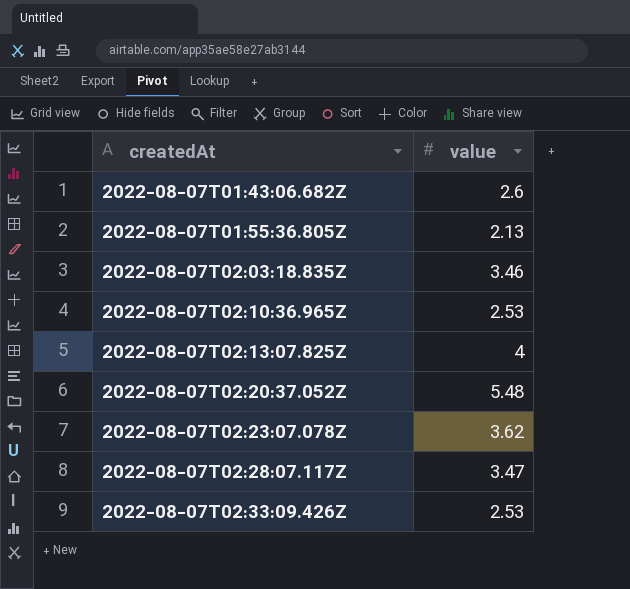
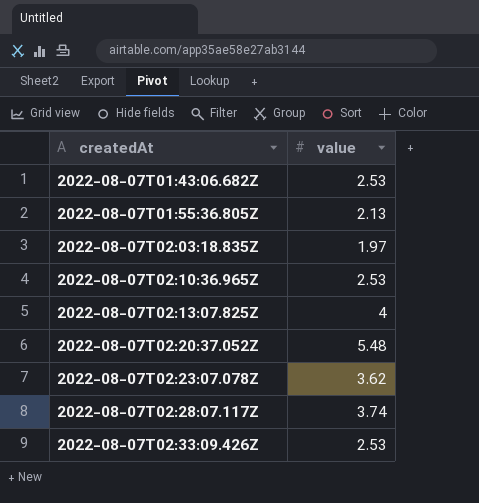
2022-08-07T01:43:06.682Z | value: 2.6 -> 2.53
2022-08-07T02:03:18.835Z | value: 3.46 -> 1.97
2022-08-07T02:28:07.117Z | value: 3.47 -> 3.74

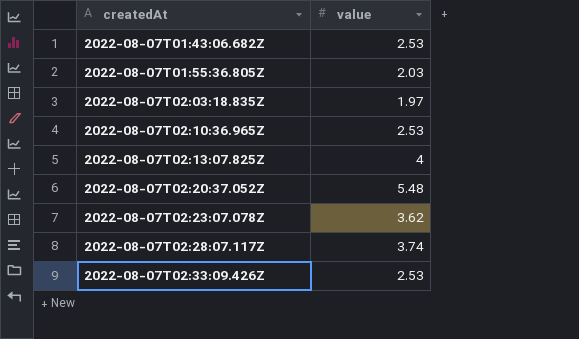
2022-08-07T01:55:36.805Z | value: 2.13 -> 2.03

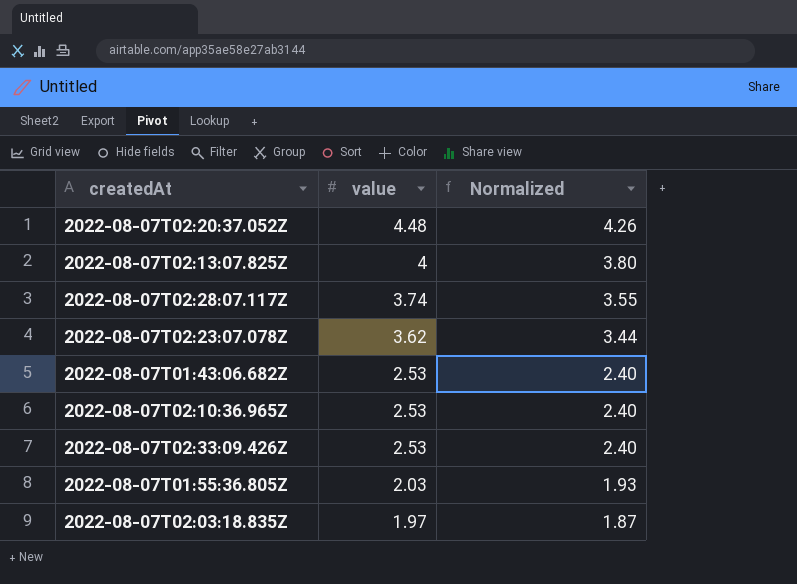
row order: createdAt ascending -> value descending
column Normalized | formula: none -> [value] * 0.95
2022-08-07T02:20:37.052Z | value: 5.48 -> 4.48

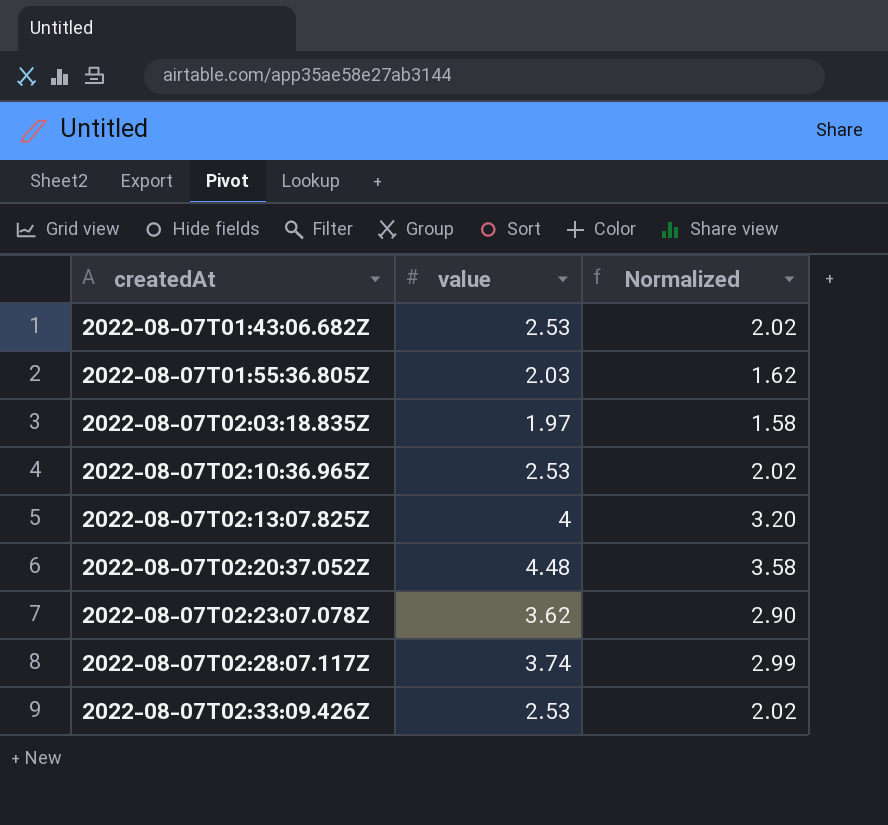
row order: value descending -> createdAt ascending
column Normalized | formula: [value] * 0.95 -> [value] * 0.8

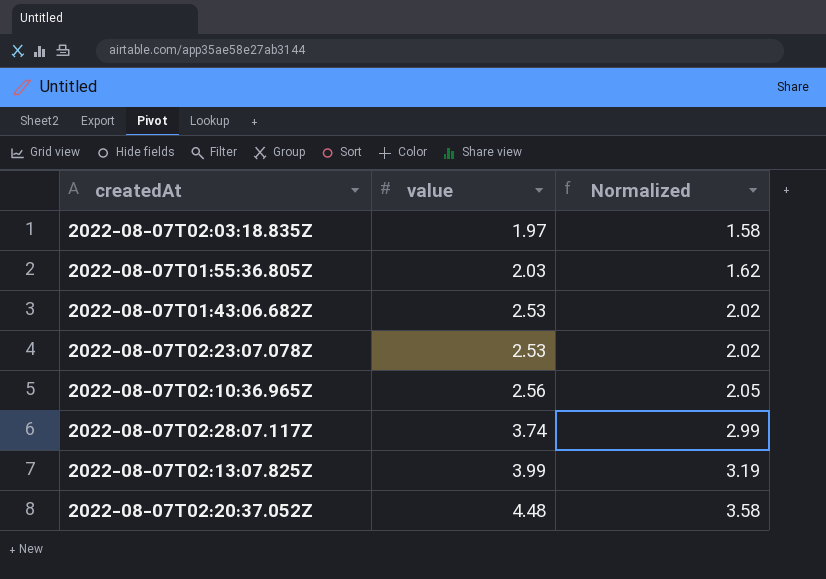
row order: createdAt ascending -> value ascending
row 2022-08-07T02:33:09.426Z: 2.53 | 2.02 -> none
2022-08-07T02:23:07.078Z | value: 3.62 -> 2.53
2022-08-07T02:23:07.078Z | Normalized: 2.90 -> 2.02
2022-08-07T02:10:36.965Z | value: 2.53 -> 2.56
2022-08-07T02:10:36.965Z | Normalized: 2.02 -> 2.05
2022-08-07T02:13:07.825Z | value: 4 -> 3.99
2022-08-07T02:13:07.825Z | Normalized: 3.20 -> 3.19

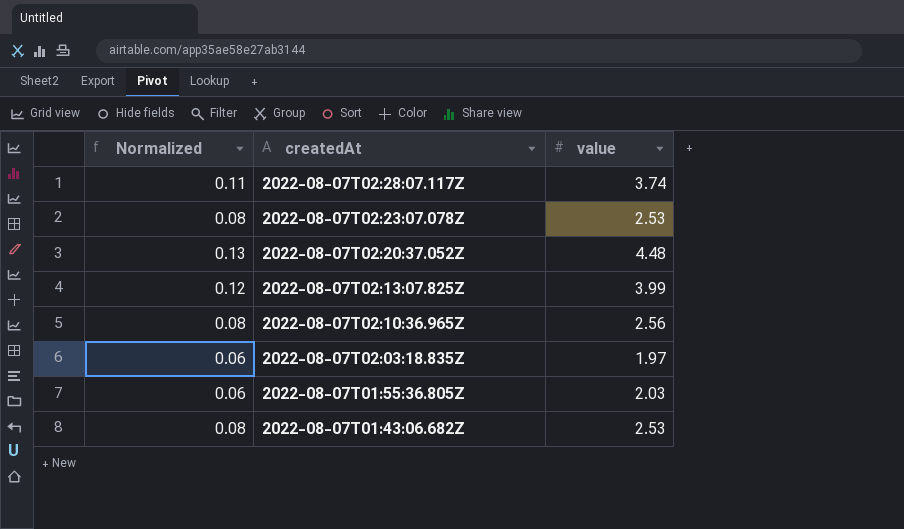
row order: value ascending -> createdAt descending
column Normalized | formula: [value] * 0.8 -> [value] * 0.03
column Normalized | position: 3 -> 1

